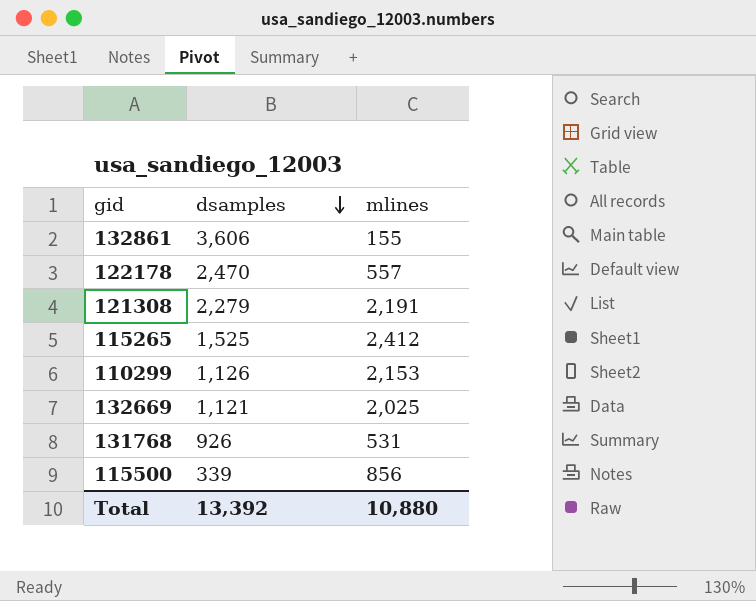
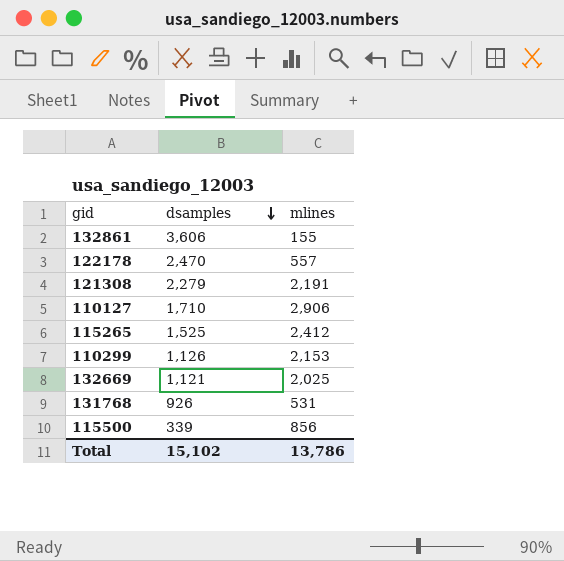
row 110127: none -> 1,710 | 2,906
Total | dsamples: 13,392 -> 15,102
Total | mlines: 10,880 -> 13,786

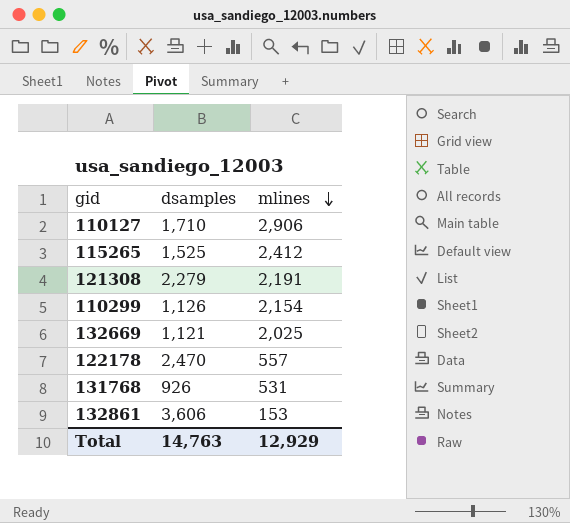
row order: dsamples descending -> mlines descending
row 115500: 339 | 856 -> none
110299 | mlines: 2,153 -> 2,154
132861 | mlines: 155 -> 153
Total | dsamples: 15,102 -> 14,763
Total | mlines: 13,786 -> 12,929

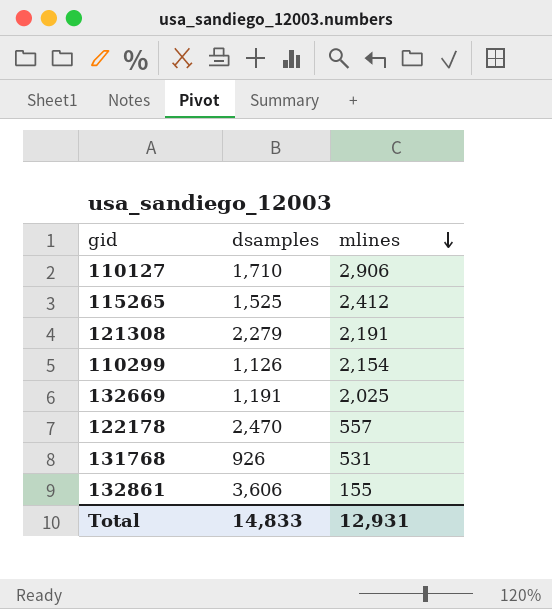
132669 | dsamples: 1,121 -> 1,191
132861 | mlines: 153 -> 155
Total | dsamples: 14,763 -> 14,833
Total | mlines: 12,929 -> 12,931

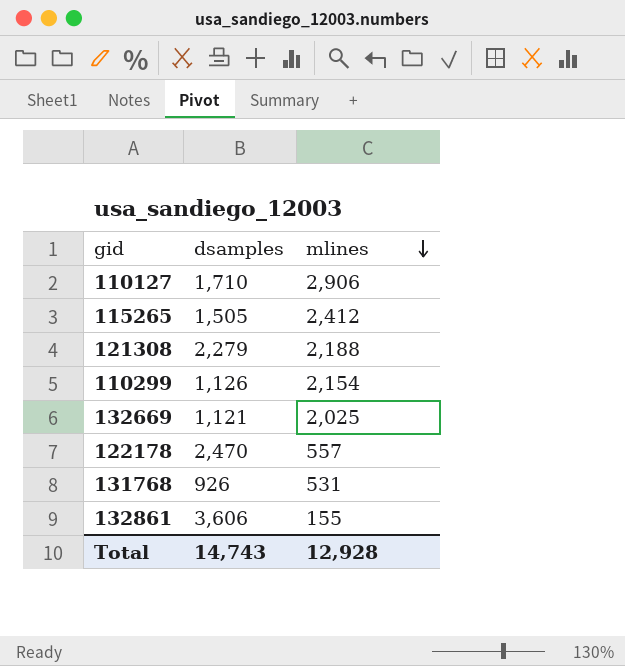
115265 | dsamples: 1,525 -> 1,505
121308 | mlines: 2,191 -> 2,188
132669 | dsamples: 1,191 -> 1,121
Total | dsamples: 14,833 -> 14,743
Total | mlines: 12,931 -> 12,928

